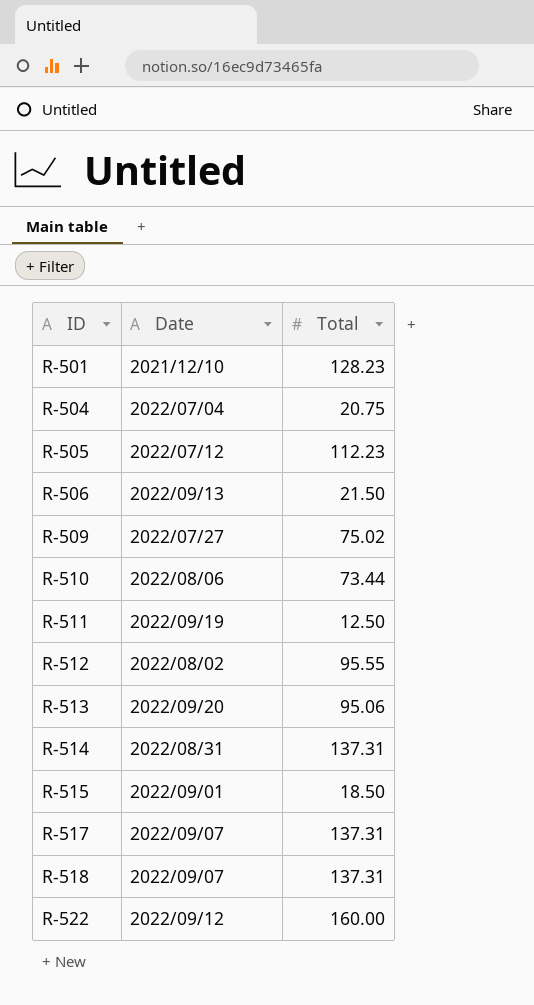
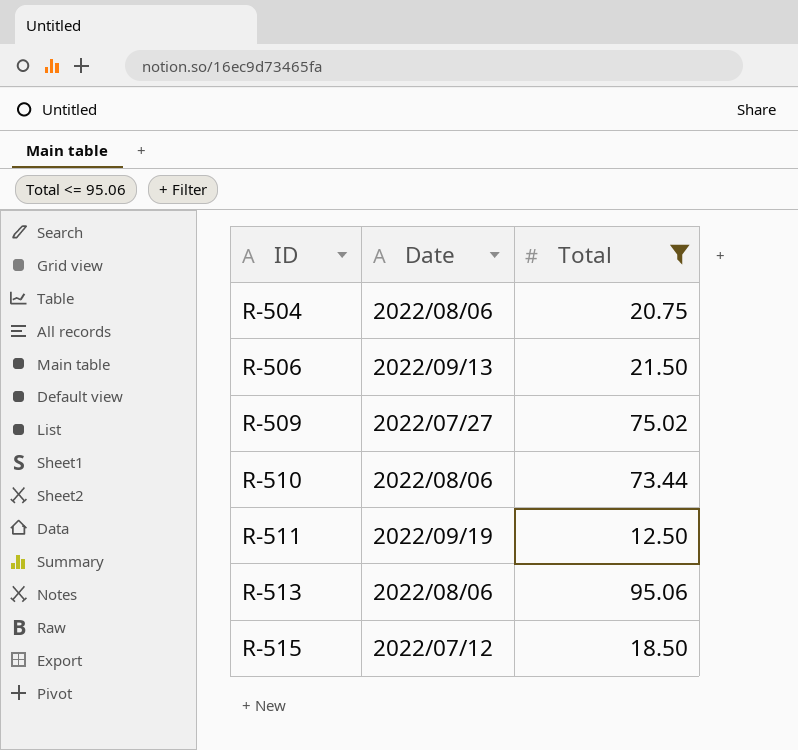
filter: none -> Total <= 95.06
R-504 | Date: 2022/07/04 -> 2022/08/06
R-513 | Date: 2022/09/20 -> 2022/08/06
R-515 | Date: 2022/09/01 -> 2022/07/12

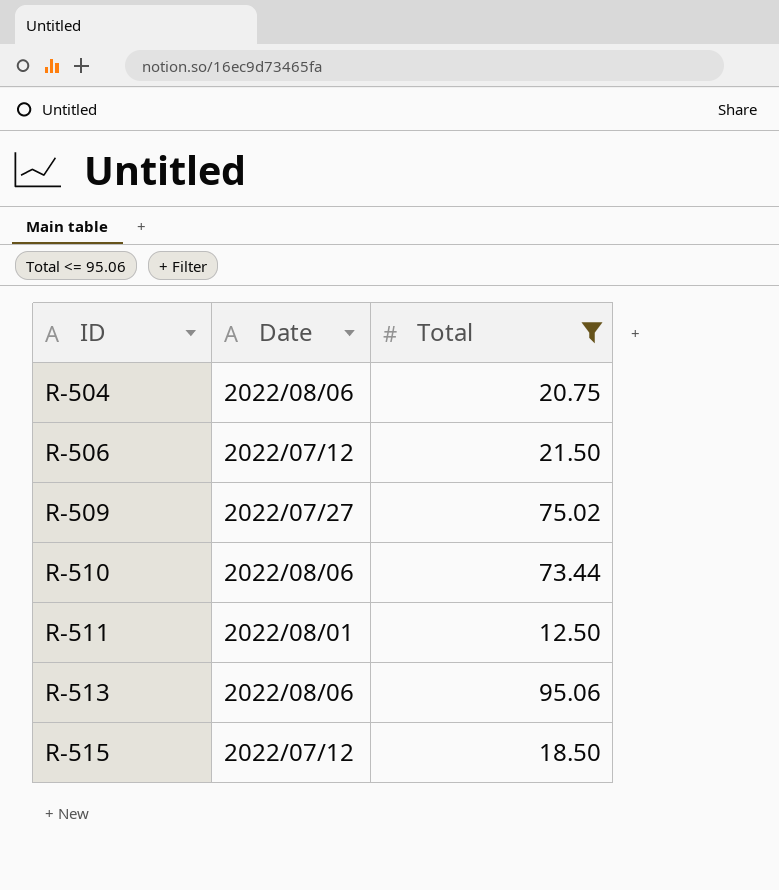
R-506 | Date: 2022/09/13 -> 2022/07/12
R-511 | Date: 2022/09/19 -> 2022/08/01

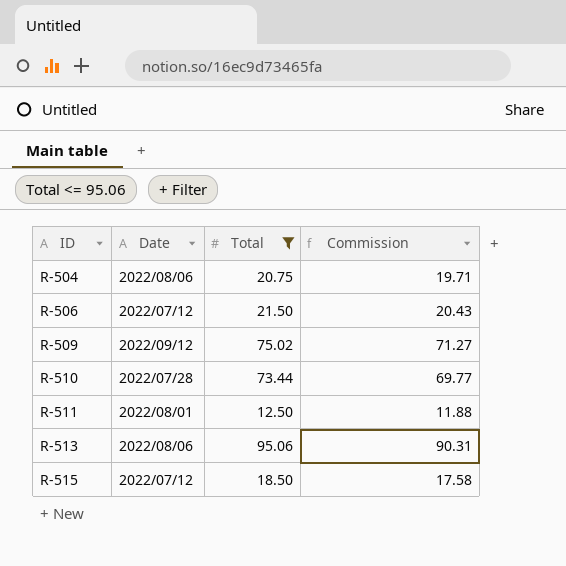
column Commission | formula: none -> [Total] * 0.95
R-509 | Date: 2022/07/27 -> 2022/09/12
R-510 | Date: 2022/08/06 -> 2022/07/28

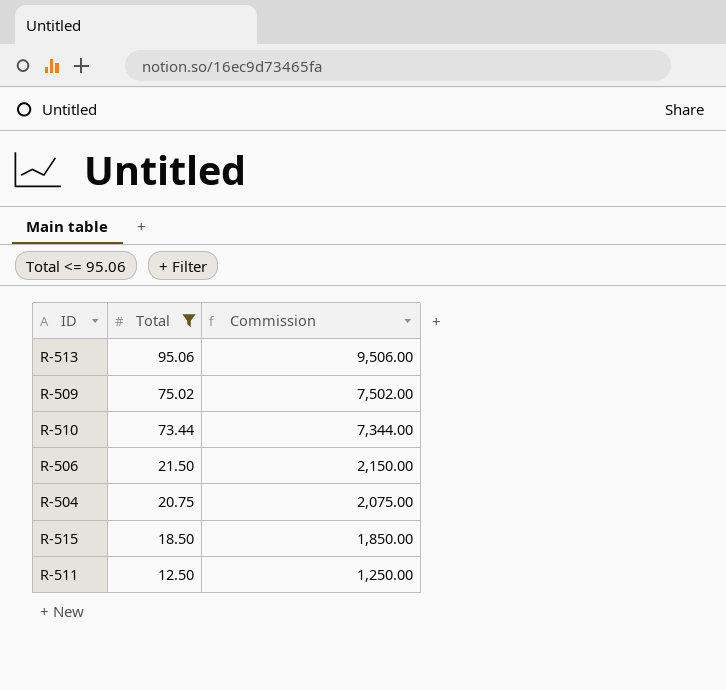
row order: ID ascending -> Total descending
column Date | position: 2 -> none
column Commission | formula: [Total] * 0.95 -> [Total] * 100

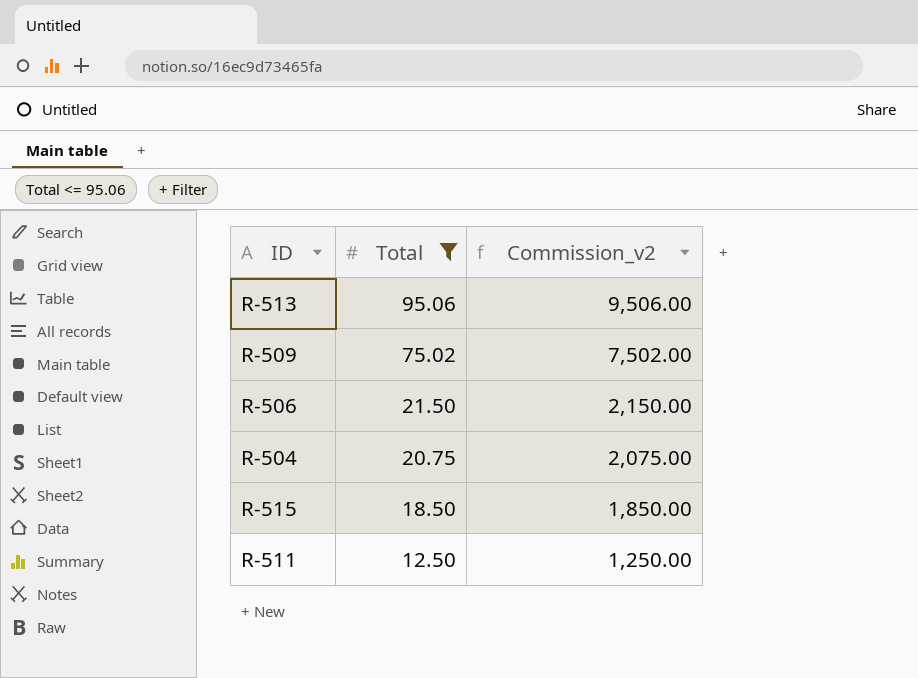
column name: Commission -> Commission_v2
row R-510: 73.44 | 7,344.00 -> none

